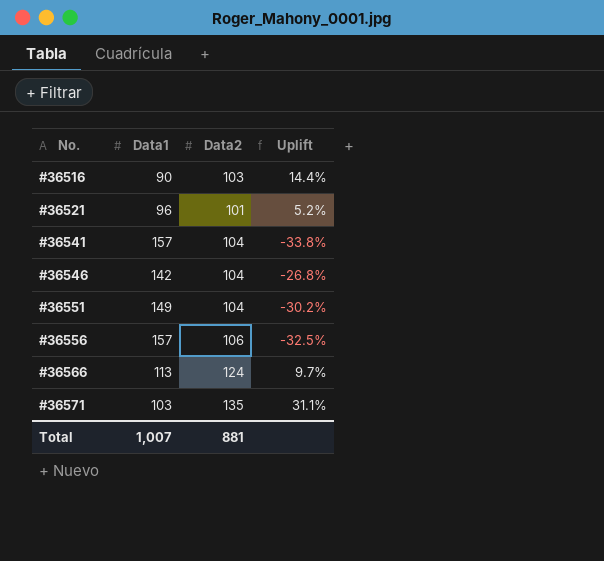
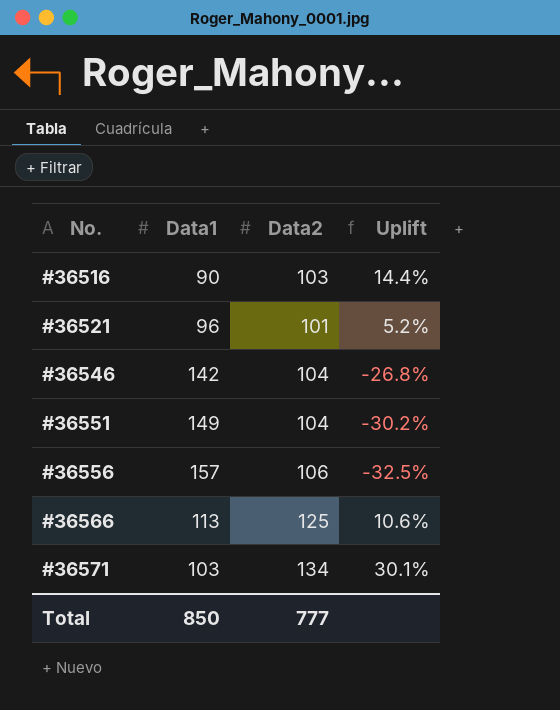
row #36541: 157 | 104 | -33.8% -> none
#36566 | Data2: 124 -> 125
#36566 | Uplift: 9.7% -> 10.6%
#36571 | Data2: 135 -> 134
#36571 | Uplift: 31.1% -> 30.1%
Total | Data1: 1,007 -> 850
Total | Data2: 881 -> 777

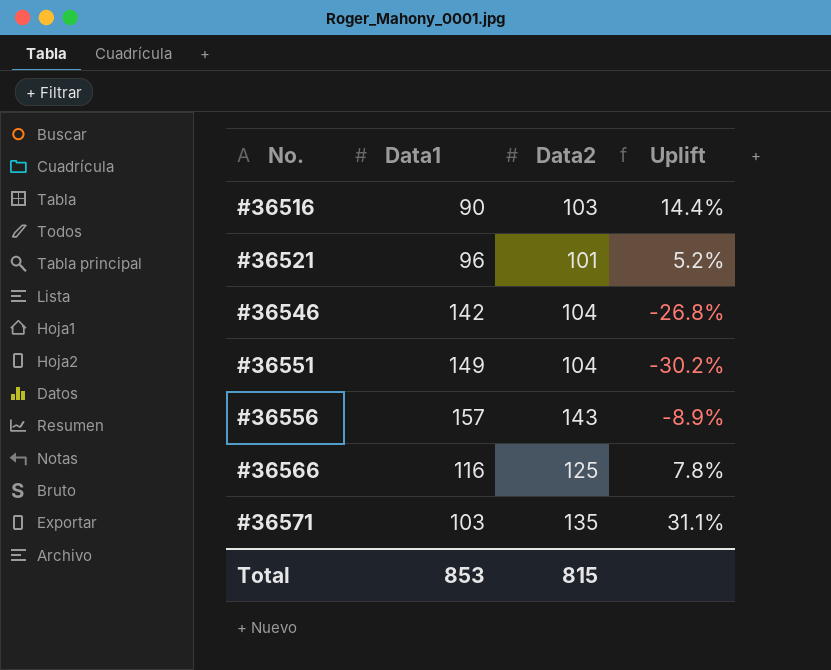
#36556 | Data2: 106 -> 143
#36556 | Uplift: -32.5% -> -8.9%
#36566 | Data1: 113 -> 116
#36566 | Uplift: 10.6% -> 7.8%
#36571 | Data2: 134 -> 135
#36571 | Uplift: 30.1% -> 31.1%
Total | Data1: 850 -> 853
Total | Data2: 777 -> 815

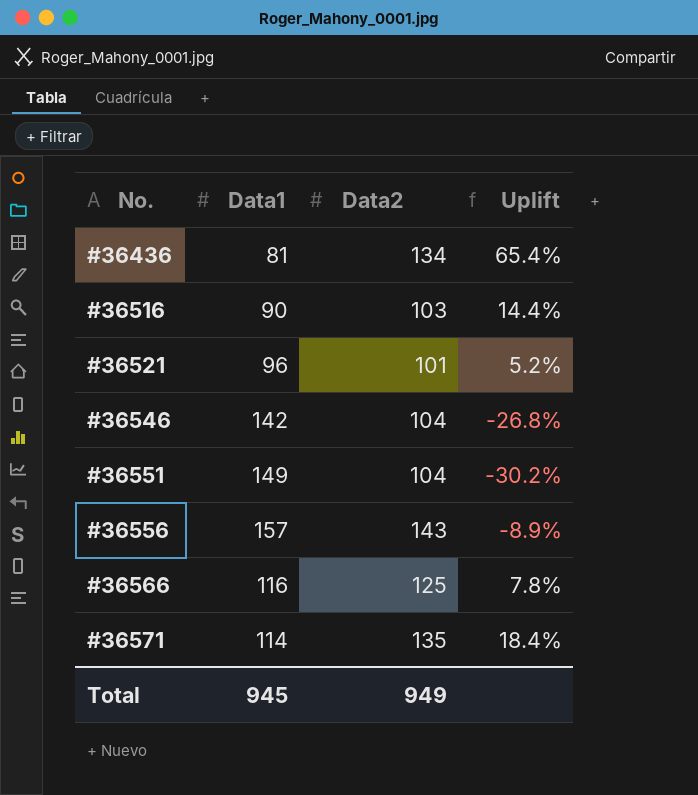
row #36436: none -> 81 | 134 | 65.4%
#36571 | Data1: 103 -> 114
#36571 | Uplift: 31.1% -> 18.4%
Total | Data1: 853 -> 945
Total | Data2: 815 -> 949

